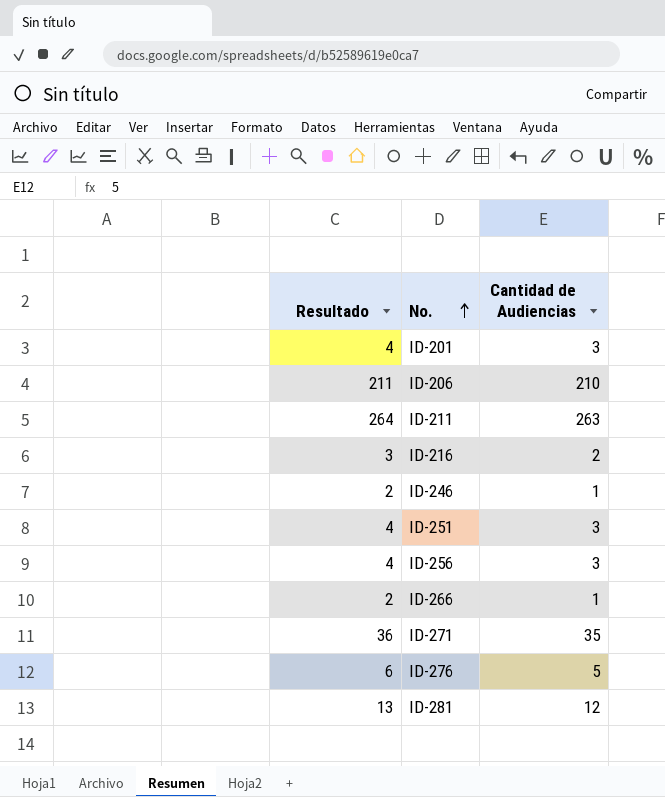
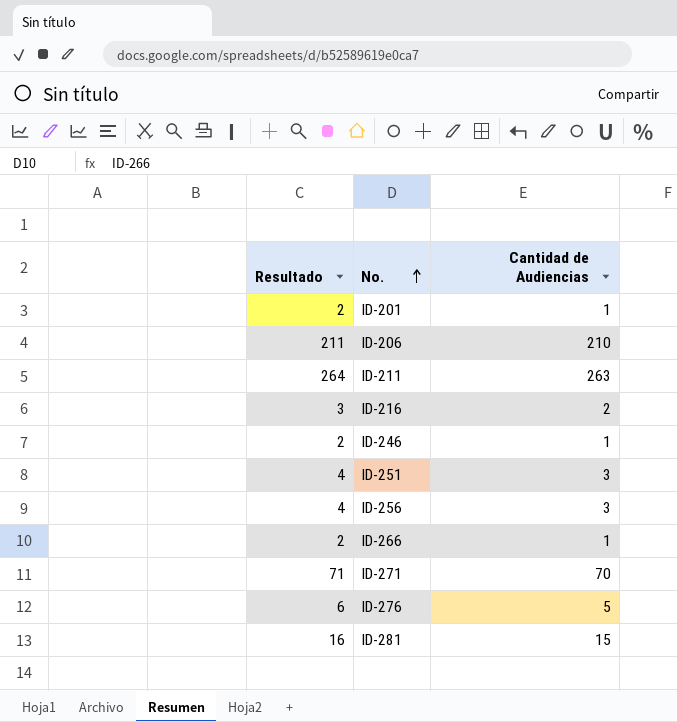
ID-201 | Resultado: 4 -> 2
ID-201 | Cantidad de Audiencias: 3 -> 1
ID-271 | Resultado: 36 -> 71
ID-271 | Cantidad de Audiencias: 35 -> 70
ID-281 | Resultado: 13 -> 16
ID-281 | Cantidad de Audiencias: 12 -> 15

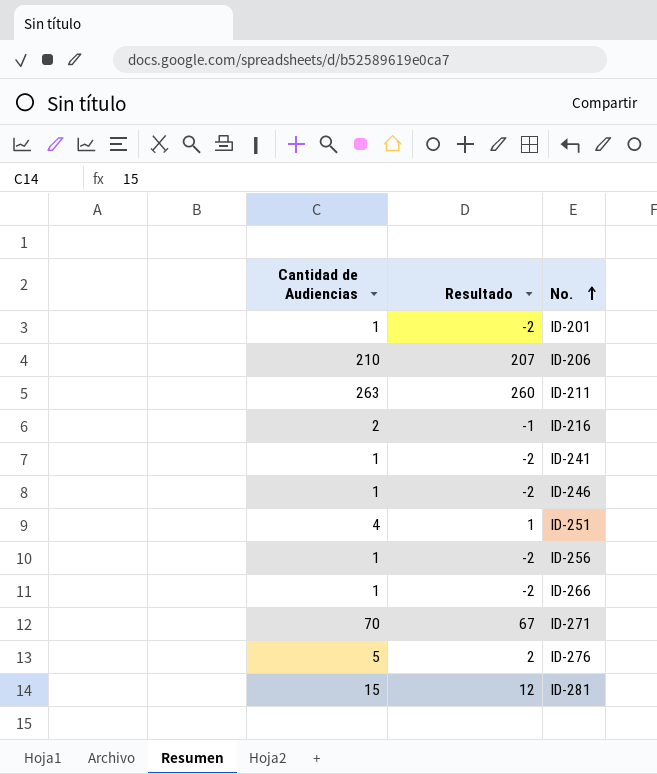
column Cantidad de Audiencias | position: 3 -> 1
column Resultado | formula: [Cantidad de Audiencias] + 1 -> [Cantidad de Audiencias] - 3
row ID-241: none -> 1 | -2
ID-251 | Cantidad de Audiencias: 3 -> 4
ID-256 | Cantidad de Audiencias: 3 -> 1

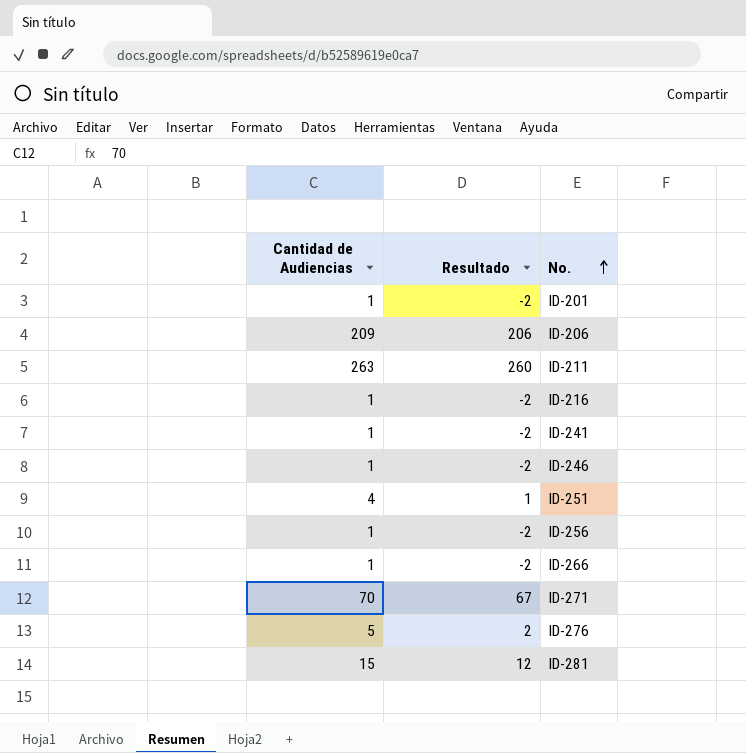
ID-206 | Cantidad de Audiencias: 210 -> 209
ID-206 | Resultado: 207 -> 206
ID-216 | Cantidad de Audiencias: 2 -> 1
ID-216 | Resultado: -1 -> -2

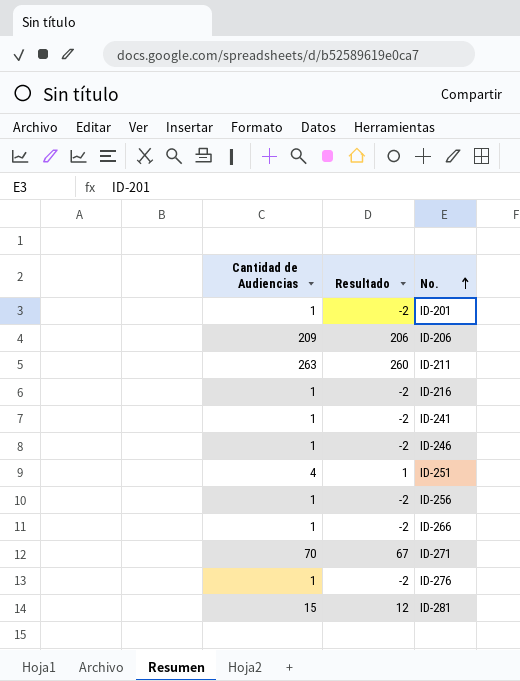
ID-276 | Cantidad de Audiencias: 5 -> 1
ID-276 | Resultado: 2 -> -2

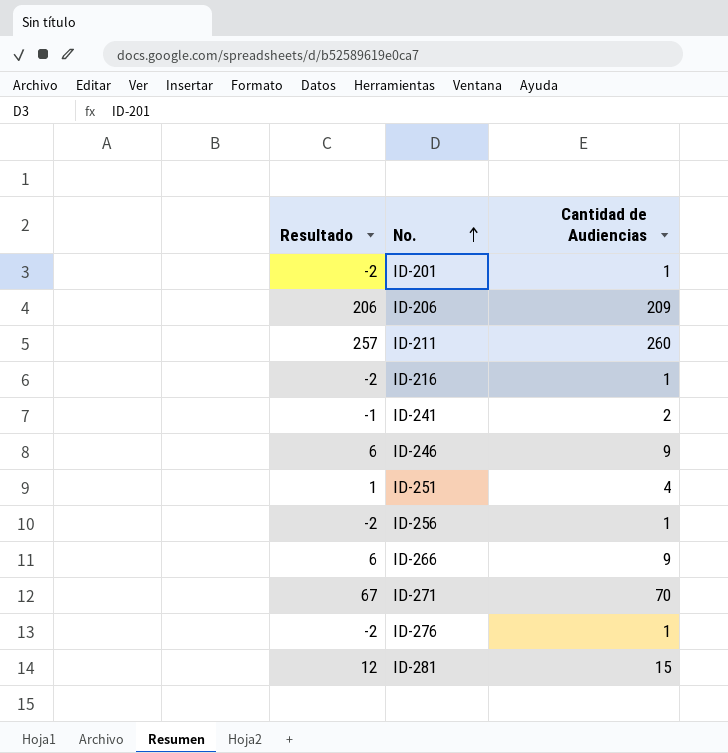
column Cantidad de Audiencias | position: 1 -> 3
ID-211 | Resultado: 260 -> 257
ID-211 | Cantidad de Audiencias: 263 -> 260
ID-241 | Resultado: -2 -> -1
ID-241 | Cantidad de Audiencias: 1 -> 2
ID-246 | Resultado: -2 -> 6
ID-246 | Cantidad de Audiencias: 1 -> 9
ID-266 | Resultado: -2 -> 6
ID-266 | Cantidad de Audiencias: 1 -> 9

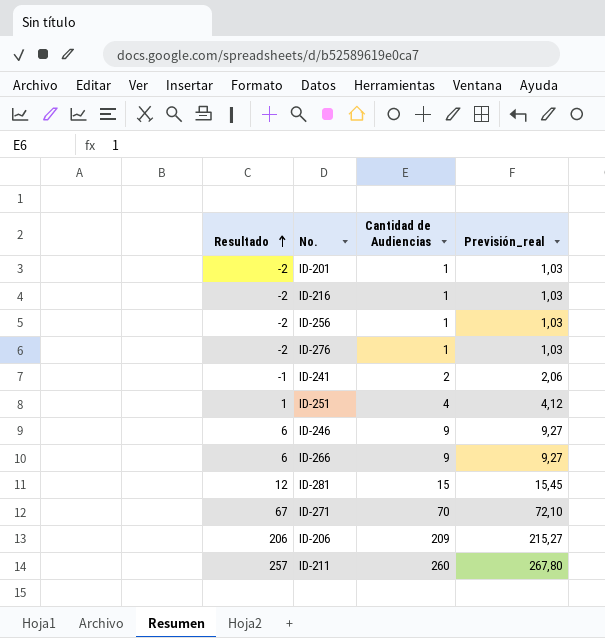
row order: No. ascending -> Resultado ascending
column Previsión_real | formula: none -> [Cantidad de Audiencias] * 1,03

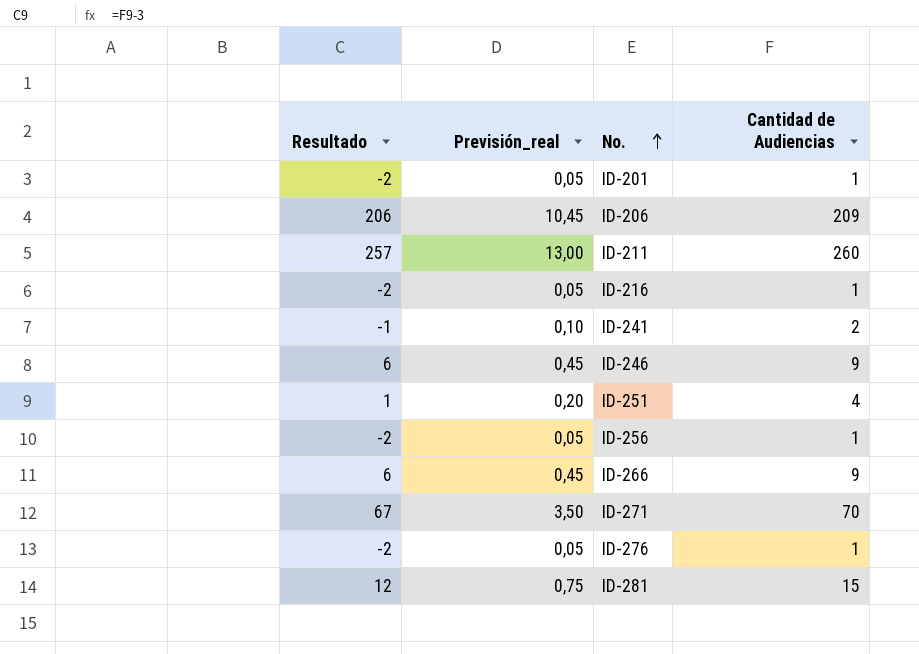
row order: Resultado ascending -> No. ascending
column Previsión_real | formula: [Cantidad de Audiencias] * 1,03 -> [Cantidad de Audiencias] * 0,05
column Previsión_real | position: 4 -> 2

